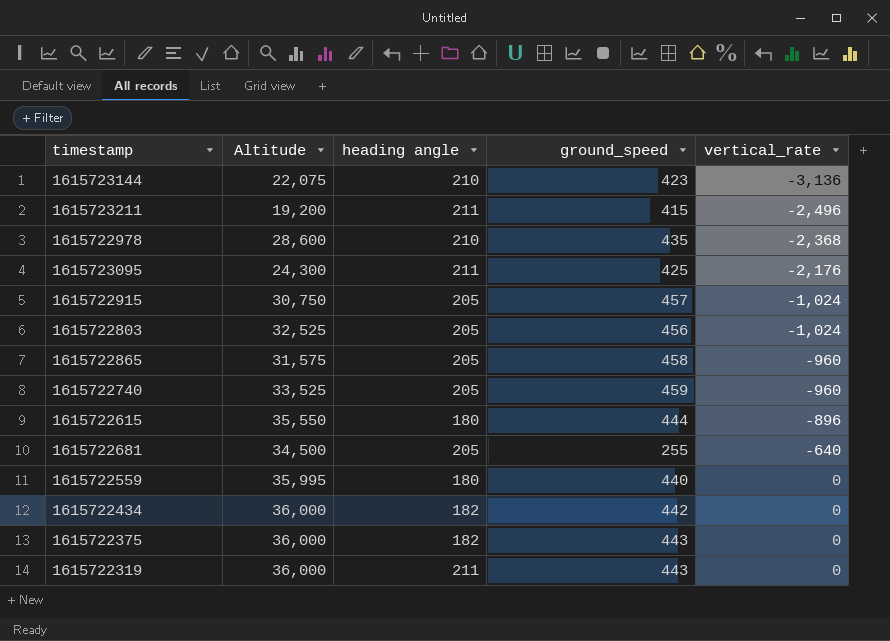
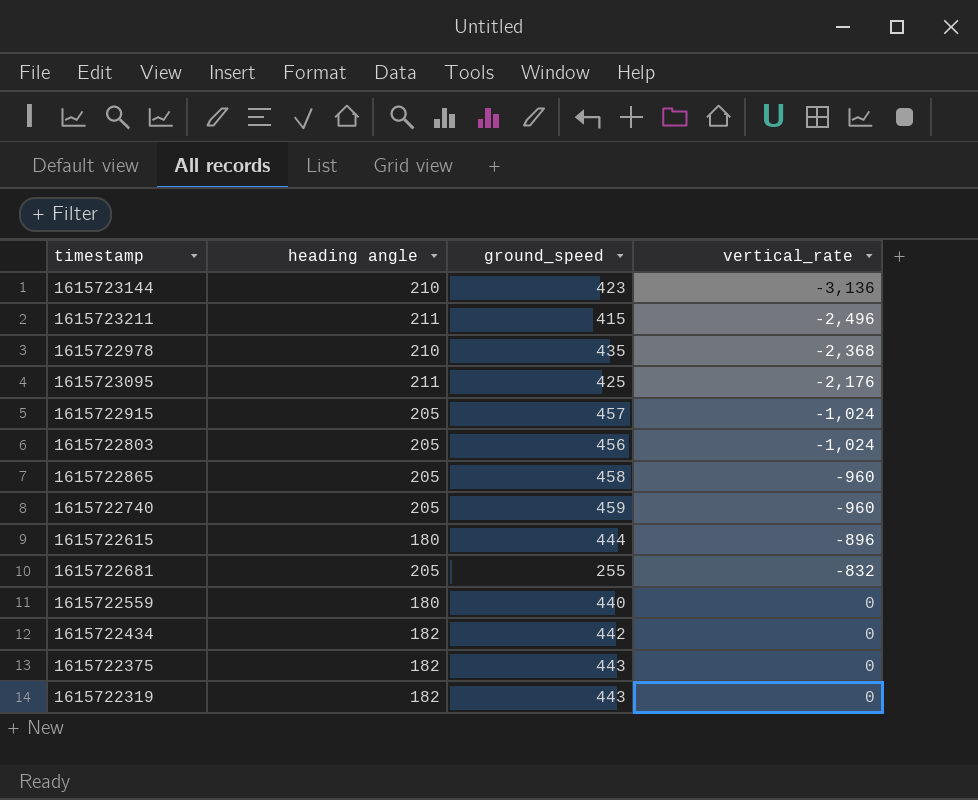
column Altitude | position: 2 -> none
1615722681 | vertical_rate: -640 -> -832
1615722319 | heading angle: 211 -> 182

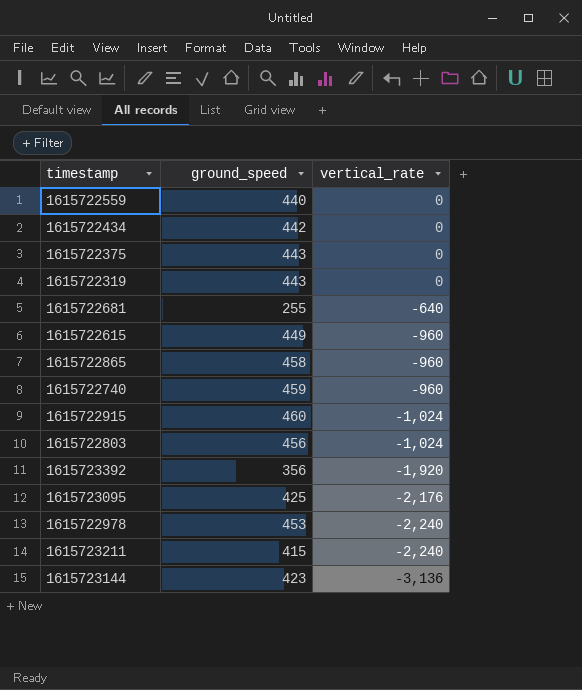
row order: vertical_rate ascending -> vertical_rate descending
column heading angle | position: 2 -> none
1615722681 | vertical_rate: -832 -> -640
1615722615 | ground_speed: 444 -> 449
1615722615 | vertical_rate: -896 -> -960
1615722915 | ground_speed: 457 -> 460
row 1615723392: none -> 356 | -1,920
1615722978 | ground_speed: 435 -> 453
1615722978 | vertical_rate: -2,368 -> -2,240
1615723211 | vertical_rate: -2,496 -> -2,240

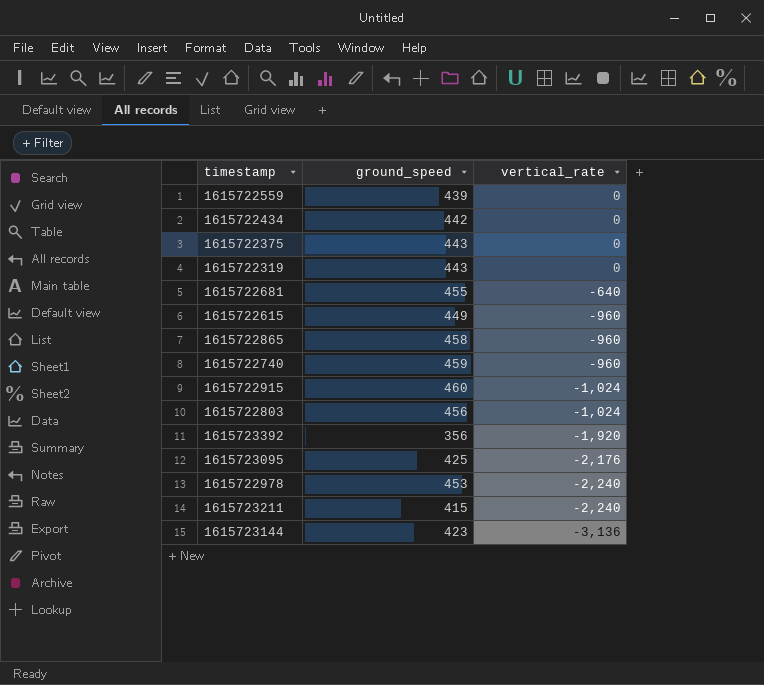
1615722559 | ground_speed: 440 -> 439
1615722681 | ground_speed: 255 -> 455

